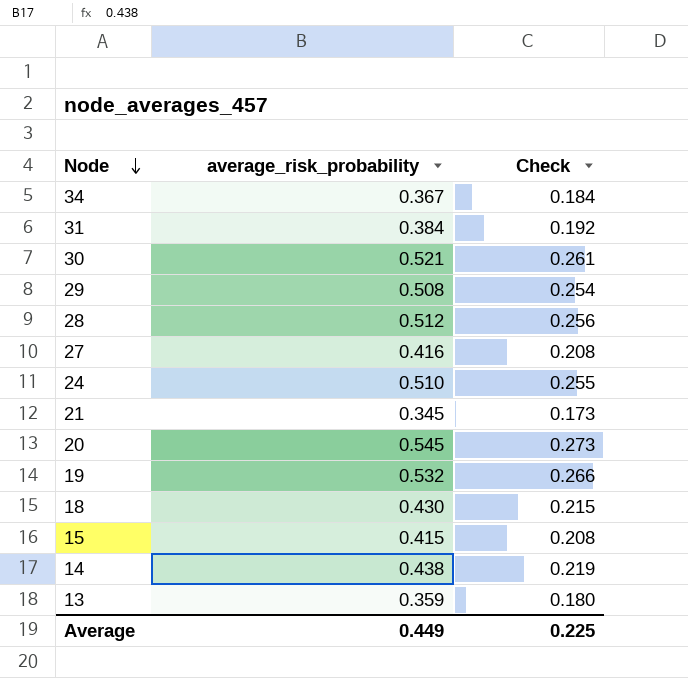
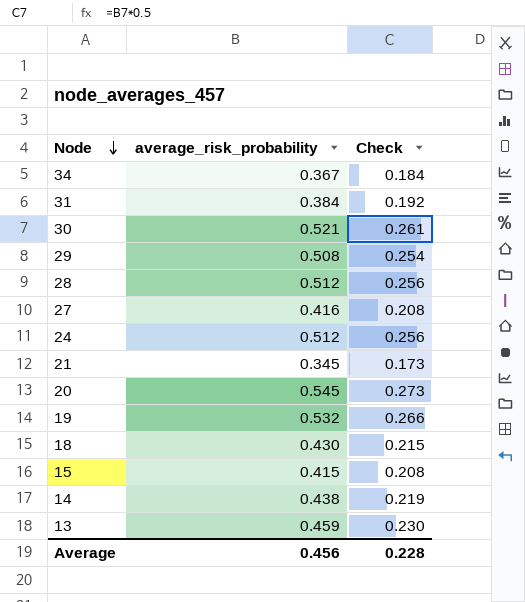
24 | average_risk_probability: 0.510 -> 0.512
24 | Check: 0.255 -> 0.256
13 | average_risk_probability: 0.359 -> 0.459
13 | Check: 0.180 -> 0.230
Average | average_risk_probability: 0.449 -> 0.456
Average | Check: 0.225 -> 0.228

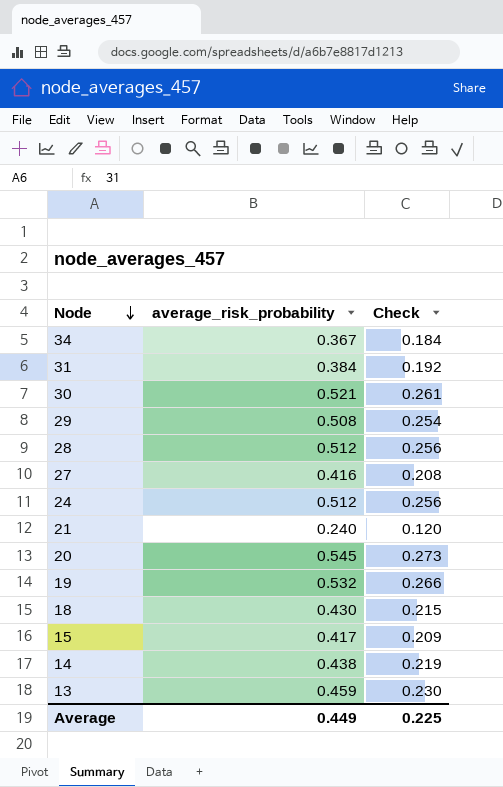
21 | average_risk_probability: 0.345 -> 0.240
21 | Check: 0.173 -> 0.120
15 | average_risk_probability: 0.415 -> 0.417
15 | Check: 0.208 -> 0.209
Average | average_risk_probability: 0.456 -> 0.449
Average | Check: 0.228 -> 0.225

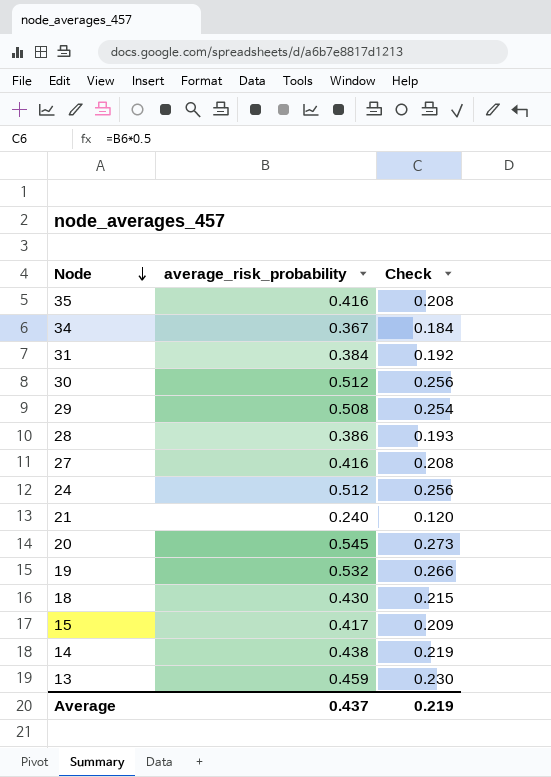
row 35: none -> 0.416 | 0.208
30 | average_risk_probability: 0.521 -> 0.512
30 | Check: 0.261 -> 0.256
28 | average_risk_probability: 0.512 -> 0.386
28 | Check: 0.256 -> 0.193
Average | average_risk_probability: 0.449 -> 0.437
Average | Check: 0.225 -> 0.219

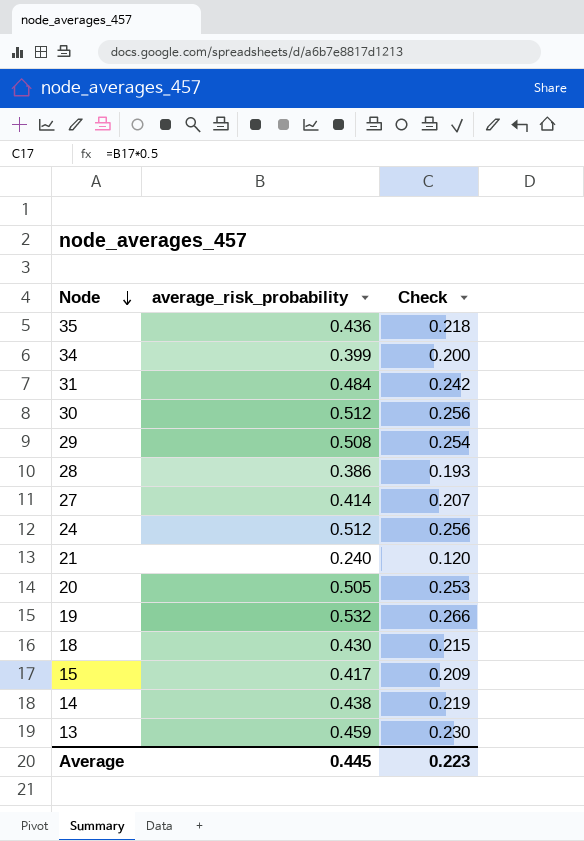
35 | average_risk_probability: 0.416 -> 0.436
35 | Check: 0.208 -> 0.218
34 | average_risk_probability: 0.367 -> 0.399
34 | Check: 0.184 -> 0.200
31 | average_risk_probability: 0.384 -> 0.484
31 | Check: 0.192 -> 0.242
27 | average_risk_probability: 0.416 -> 0.414
27 | Check: 0.208 -> 0.207
20 | average_risk_probability: 0.545 -> 0.505
20 | Check: 0.273 -> 0.253
Average | average_risk_probability: 0.437 -> 0.445
Average | Check: 0.219 -> 0.223

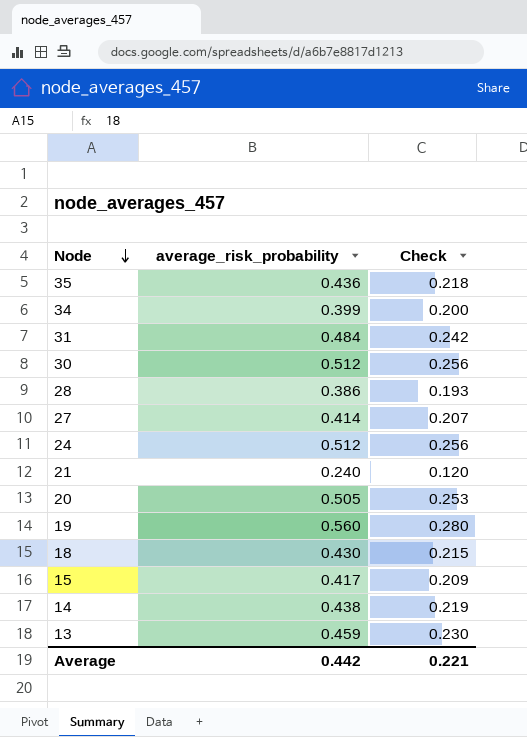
row 29: 0.508 | 0.254 -> none
19 | average_risk_probability: 0.532 -> 0.560
19 | Check: 0.266 -> 0.280
Average | average_risk_probability: 0.445 -> 0.442
Average | Check: 0.223 -> 0.221

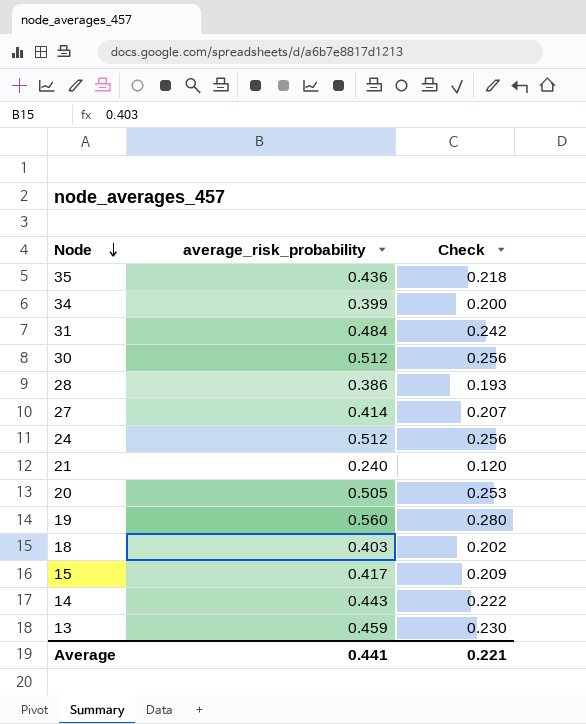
18 | average_risk_probability: 0.430 -> 0.403
18 | Check: 0.215 -> 0.202
14 | average_risk_probability: 0.438 -> 0.443
14 | Check: 0.219 -> 0.222
Average | average_risk_probability: 0.442 -> 0.441

